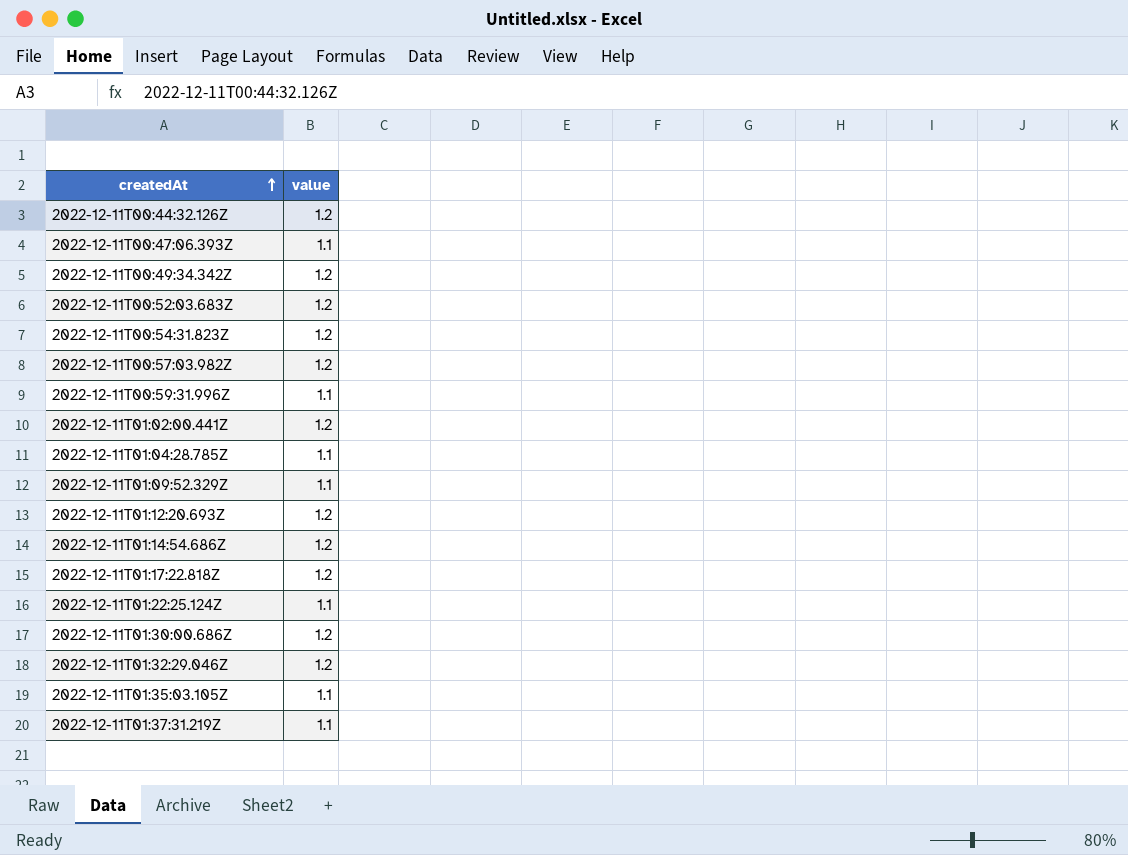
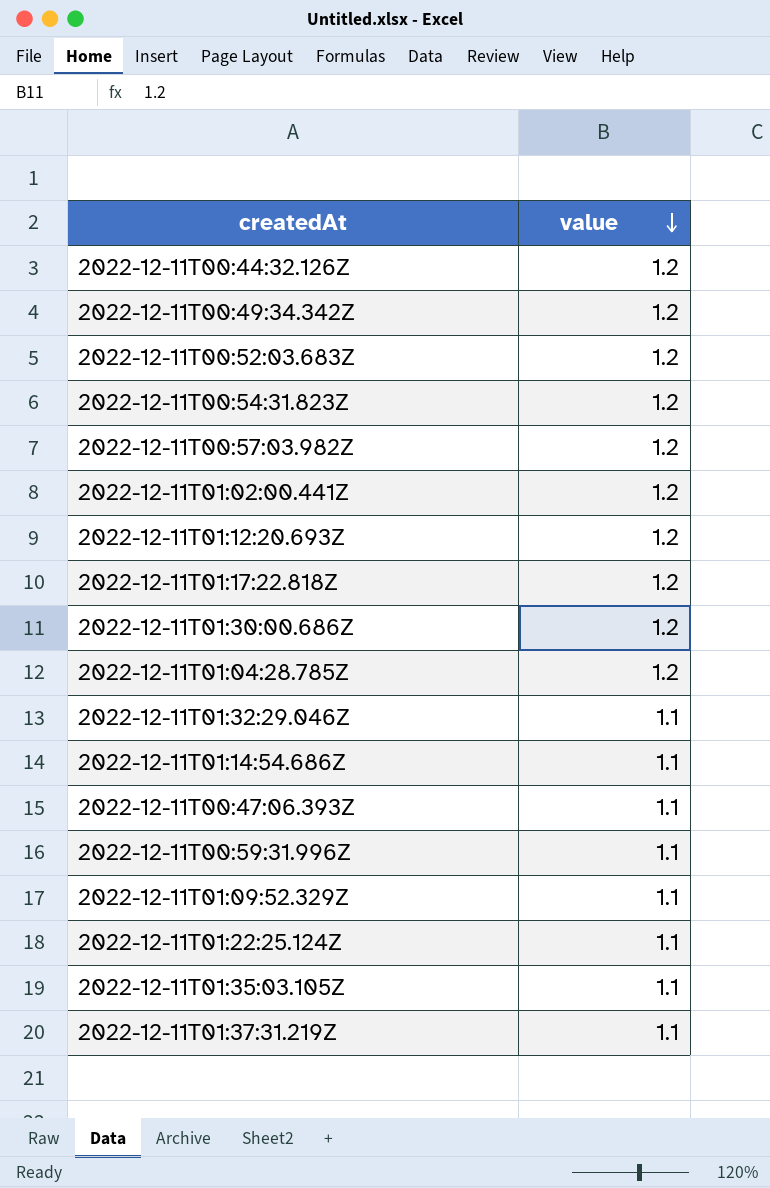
row order: createdAt ascending -> value descending
2022-12-11T01:04:28.785Z | value: 1.1 -> 1.2
2022-12-11T01:32:29.046Z | value: 1.2 -> 1.1
2022-12-11T01:14:54.686Z | value: 1.2 -> 1.1

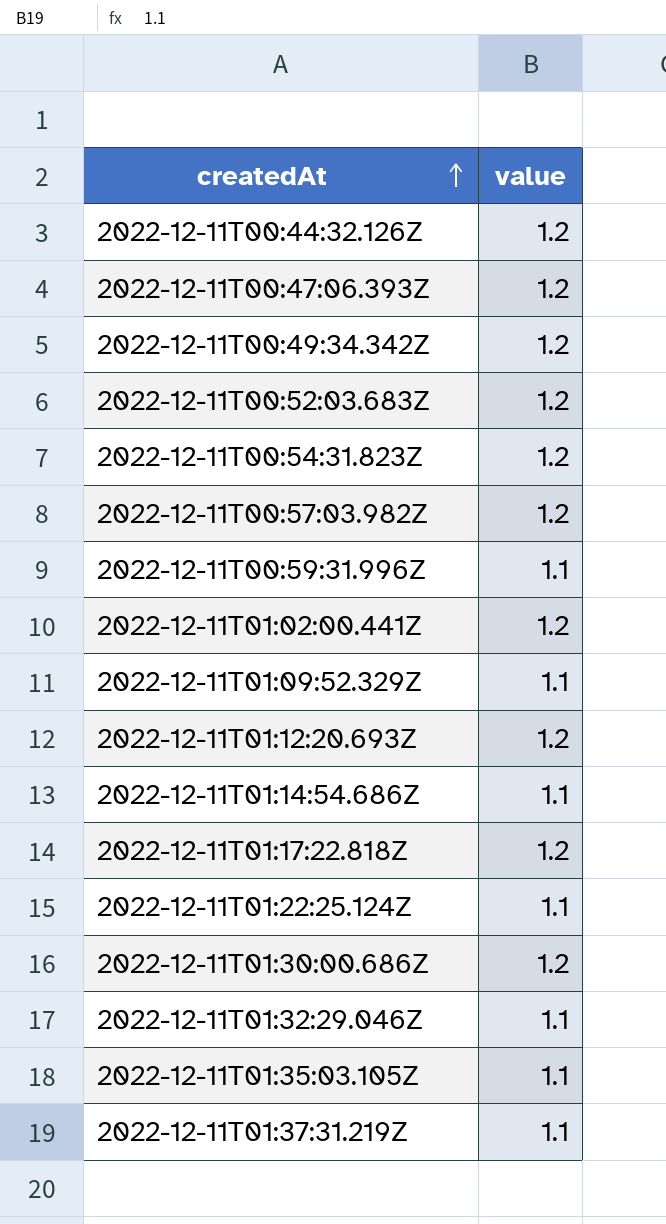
row order: value descending -> createdAt ascending
row 2022-12-11T01:04:28.785Z: 1.2 -> none
2022-12-11T00:47:06.393Z | value: 1.1 -> 1.2

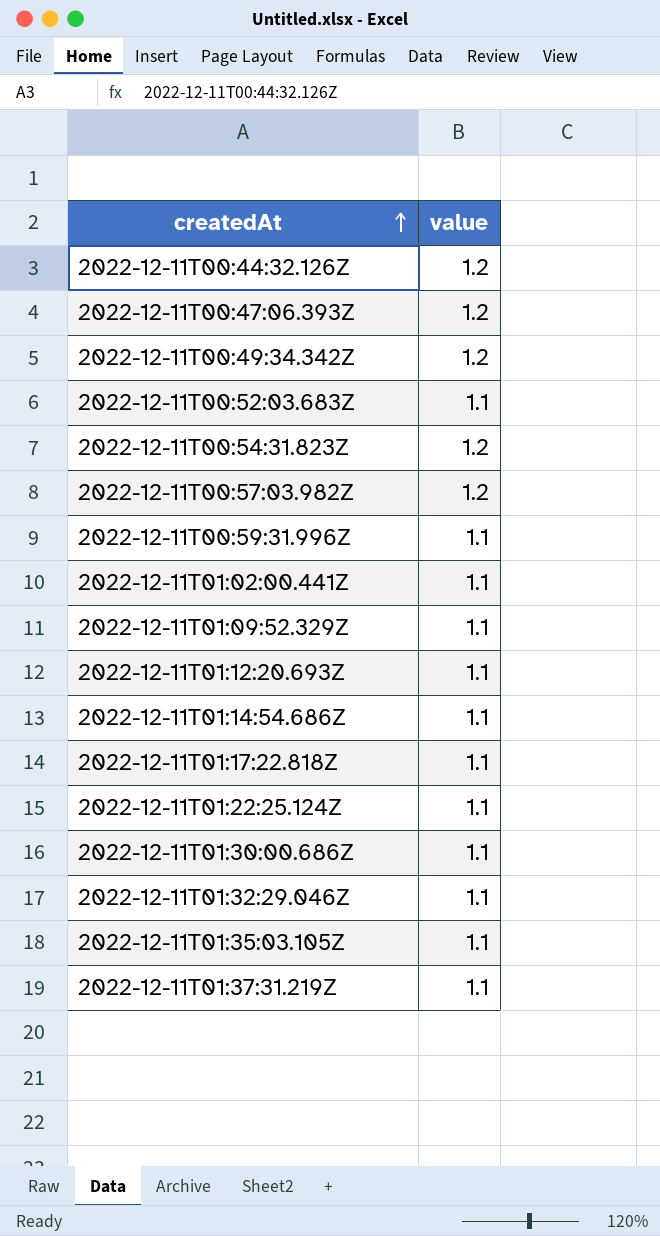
2022-12-11T00:52:03.683Z | value: 1.2 -> 1.1
2022-12-11T01:02:00.441Z | value: 1.2 -> 1.1
2022-12-11T01:12:20.693Z | value: 1.2 -> 1.1
2022-12-11T01:17:22.818Z | value: 1.2 -> 1.1
2022-12-11T01:30:00.686Z | value: 1.2 -> 1.1

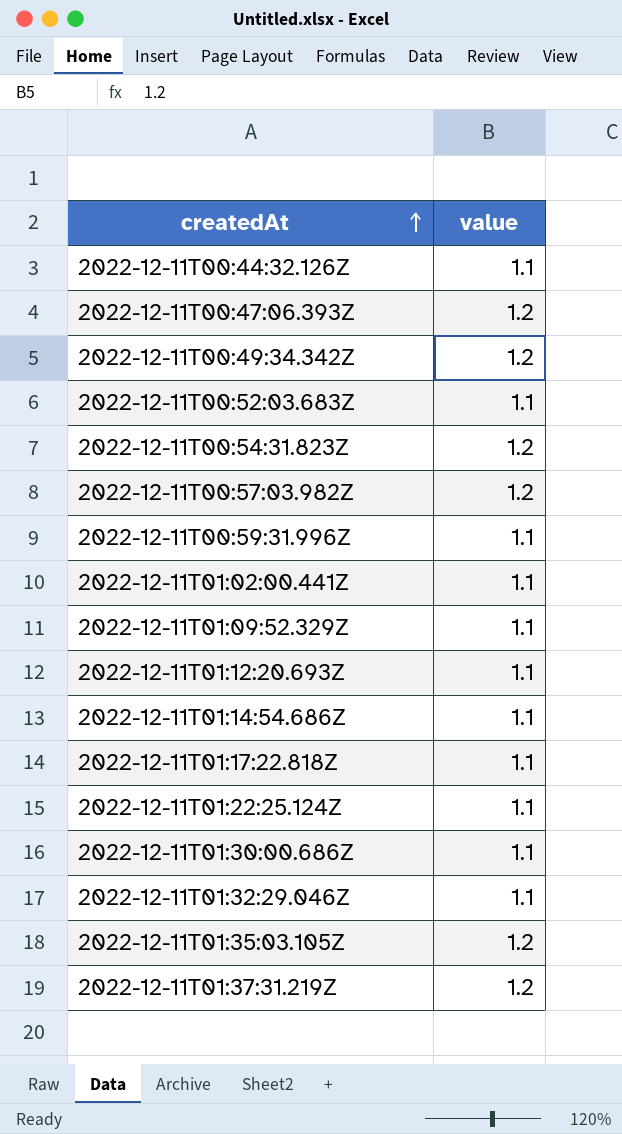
2022-12-11T00:44:32.126Z | value: 1.2 -> 1.1
2022-12-11T01:35:03.105Z | value: 1.1 -> 1.2
2022-12-11T01:37:31.219Z | value: 1.1 -> 1.2

